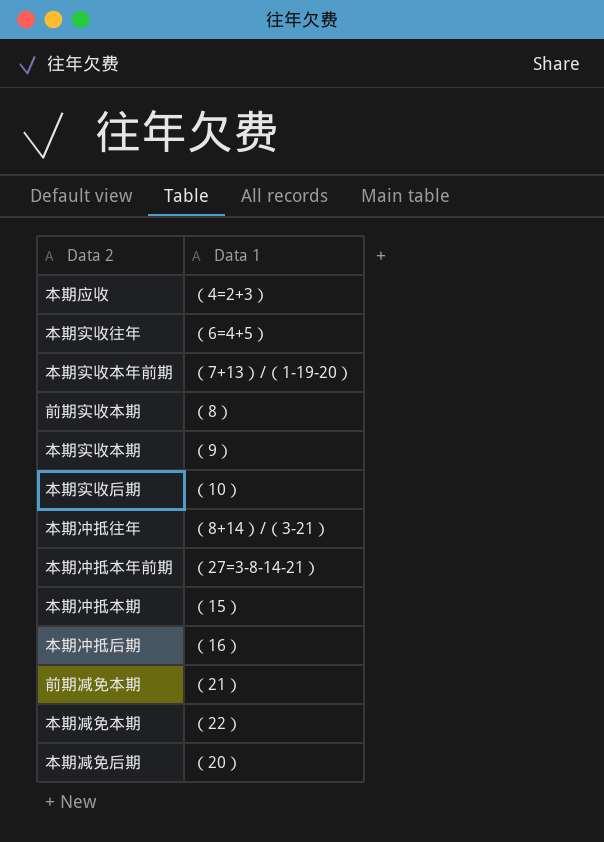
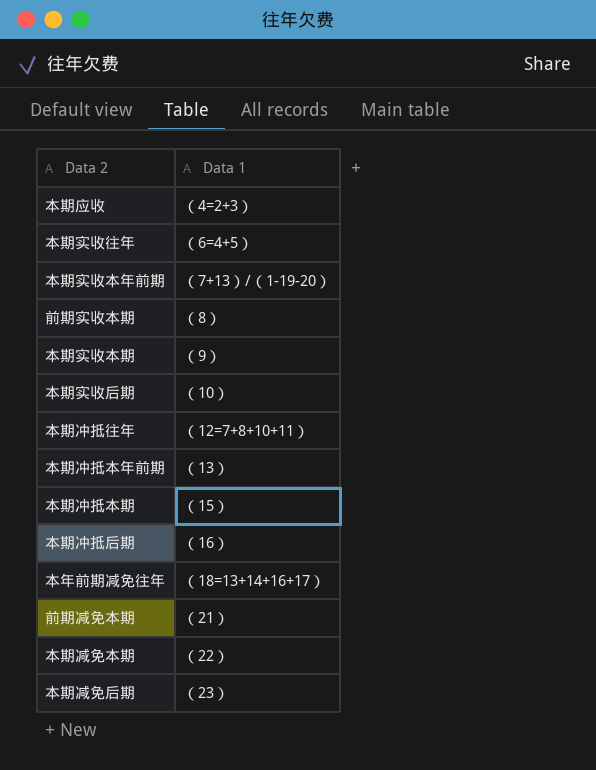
本期冲抵往年 | Data 1: （8+14）/（3-21） -> （12=7+8+10+11）
本期冲抵本年前期 | Data 1: （27=3-8-14-21） -> （13）
row 本年前期减免往年: none -> （18=13+14+16+17）
本期减免后期 | Data 1: （20） -> （23）

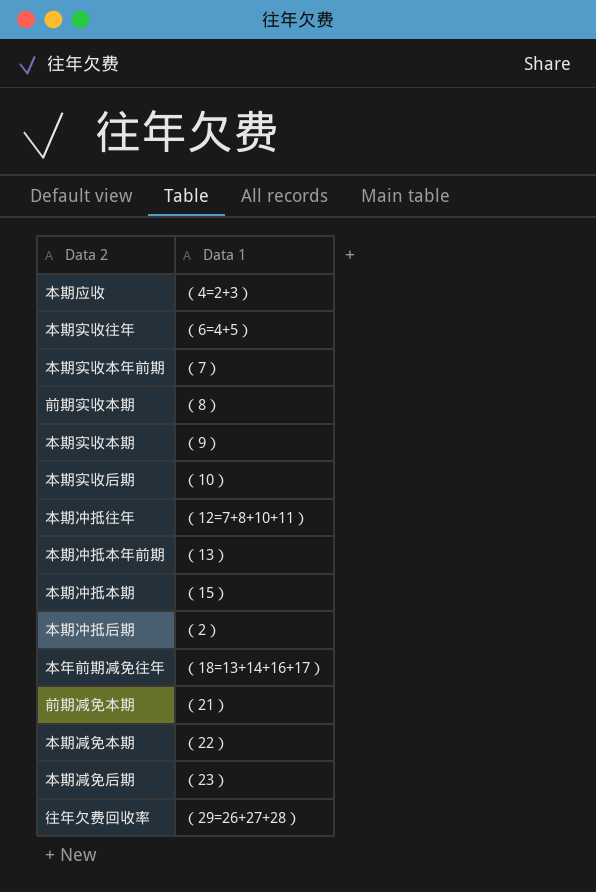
本期实收本年前期 | Data 1: （7+13）/（1-19-20） -> （7）
本期冲抵后期 | Data 1: （16） -> （2）
row 往年欠费回收率: none -> （29=26+27+28）

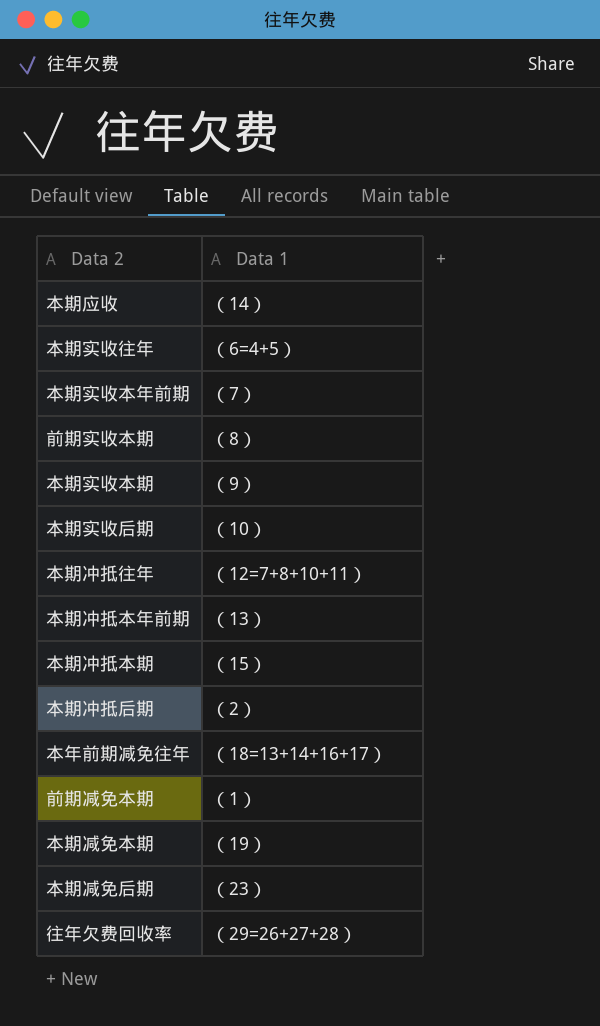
本期应收 | Data 1: （4=2+3） -> （14）
前期减免本期 | Data 1: （21） -> （1）
本期减免本期 | Data 1: （22） -> （19）

